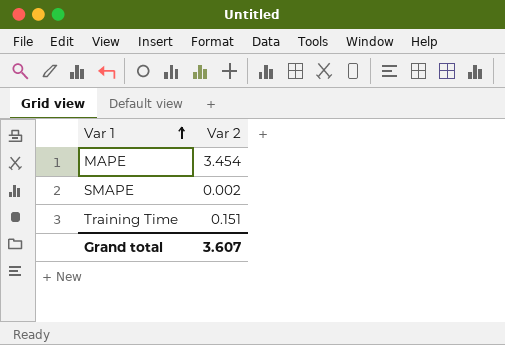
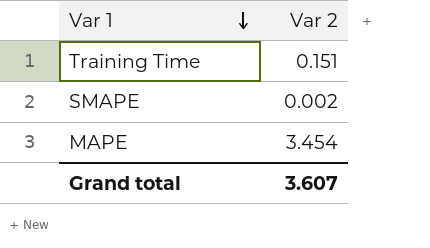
row order: Var 1 ascending -> Var 1 descending

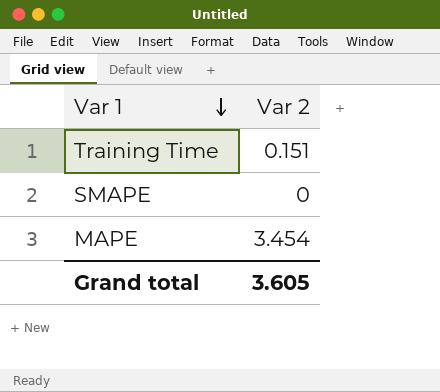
SMAPE | Var 2: 0.002 -> 0
Grand total | Var 2: 3.607 -> 3.605

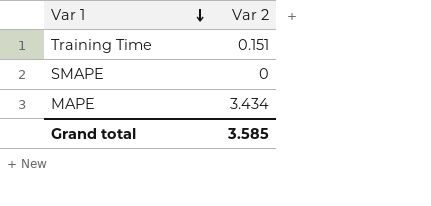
MAPE | Var 2: 3.454 -> 3.434
Grand total | Var 2: 3.605 -> 3.585

